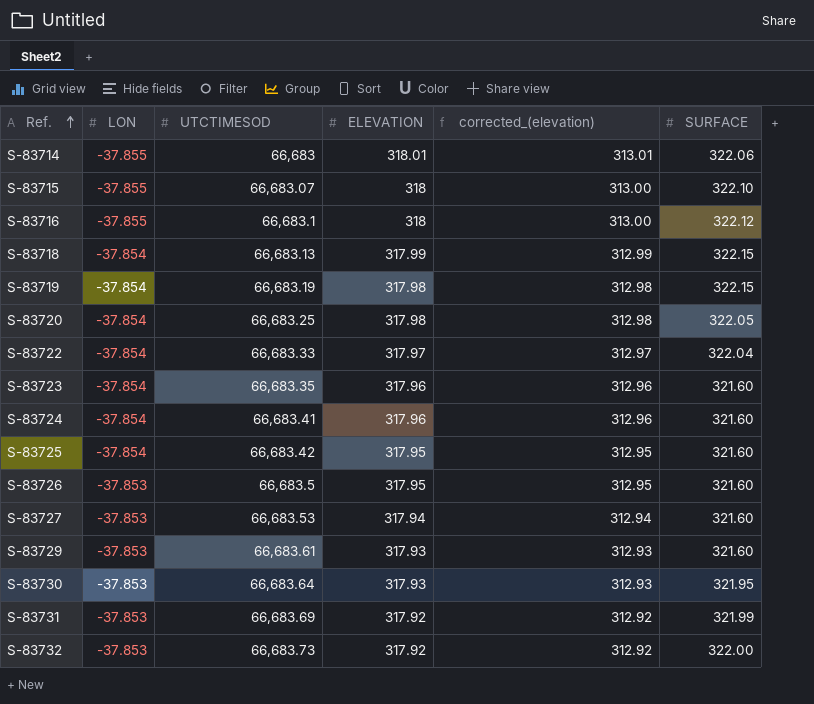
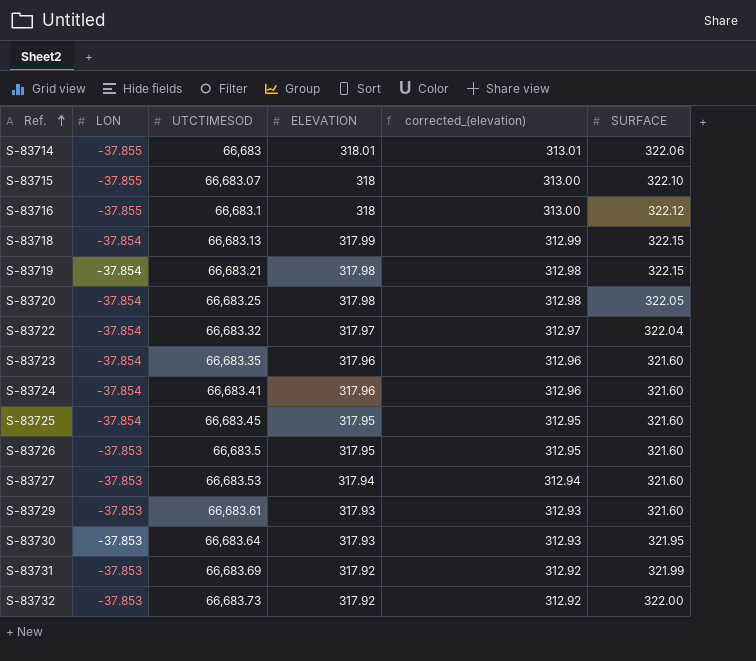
S-83719 | UTCTIMESOD: 66,683.19 -> 66,683.21
S-83722 | UTCTIMESOD: 66,683.33 -> 66,683.32
S-83725 | UTCTIMESOD: 66,683.42 -> 66,683.45

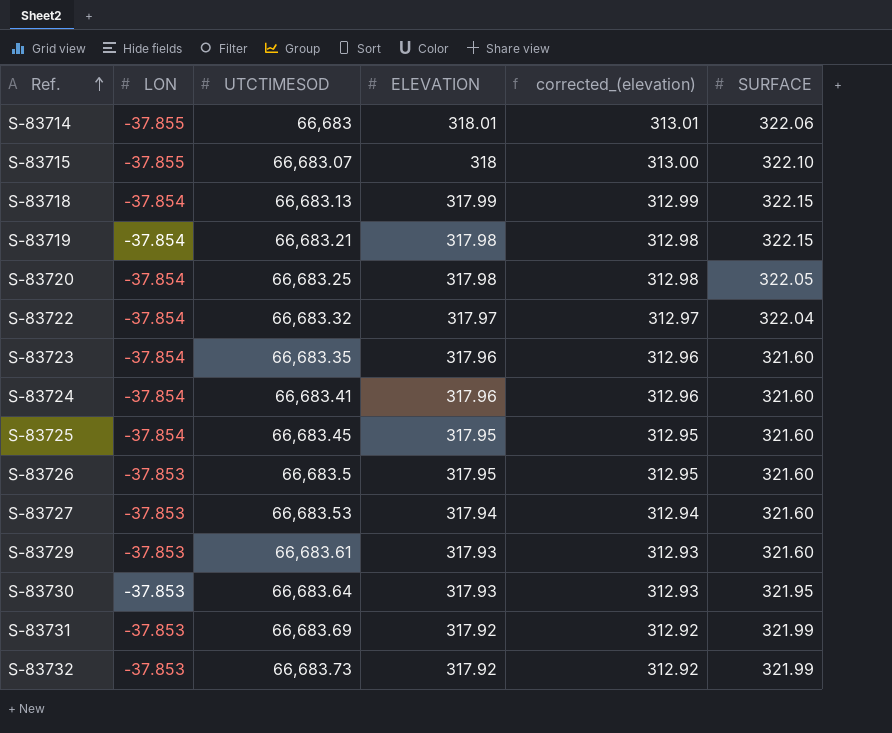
row S-83716: -37.855 | 66,683.1 | 318 | 313.00 | 322.12 -> none
S-83732 | SURFACE: 322.00 -> 321.99

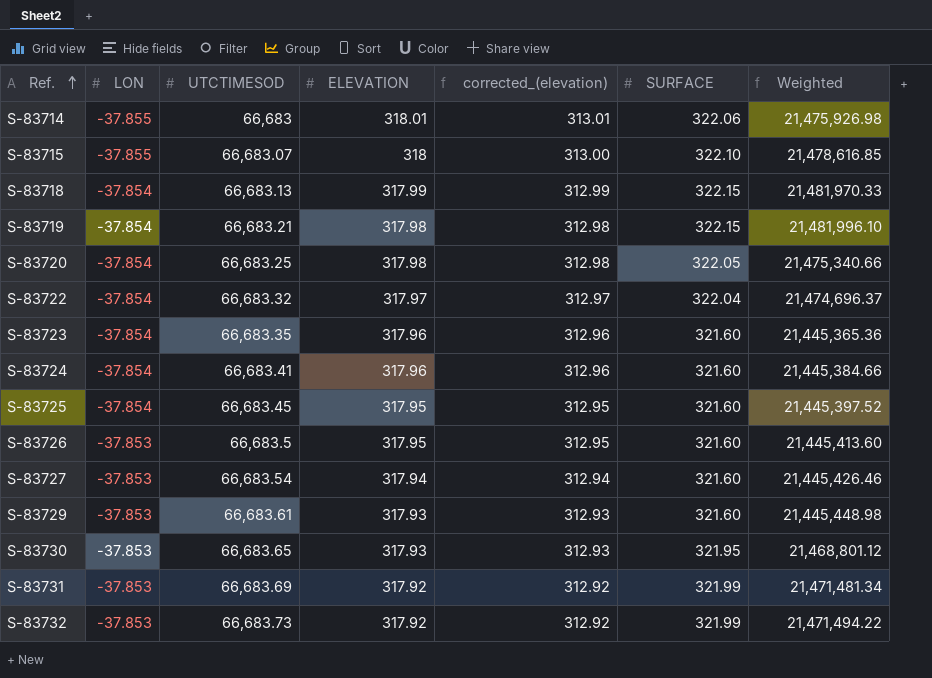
column Weighted | formula: none -> [UTCTIMESOD] * [SURFACE]
S-83727 | UTCTIMESOD: 66,683.53 -> 66,683.54
S-83730 | UTCTIMESOD: 66,683.64 -> 66,683.65

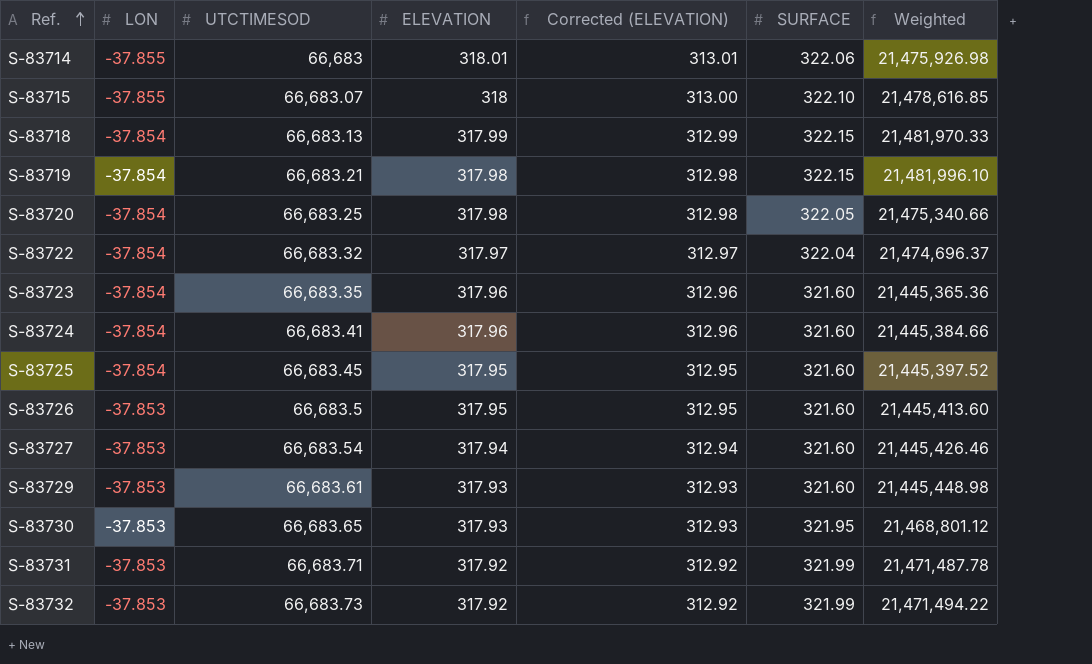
column name: corrected_(elevation) -> Corrected (ELEVATION)
S-83731 | UTCTIMESOD: 66,683.69 -> 66,683.71
S-83731 | Weighted: 21,471,481.34 -> 21,471,487.78

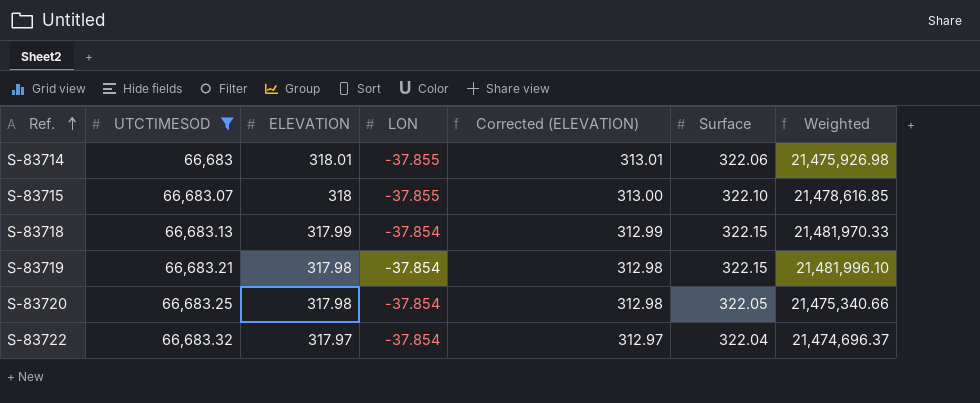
filter: none -> UTCTIMESOD <= 66,683.32
column LON | position: 2 -> 4
column name: SURFACE -> Surface

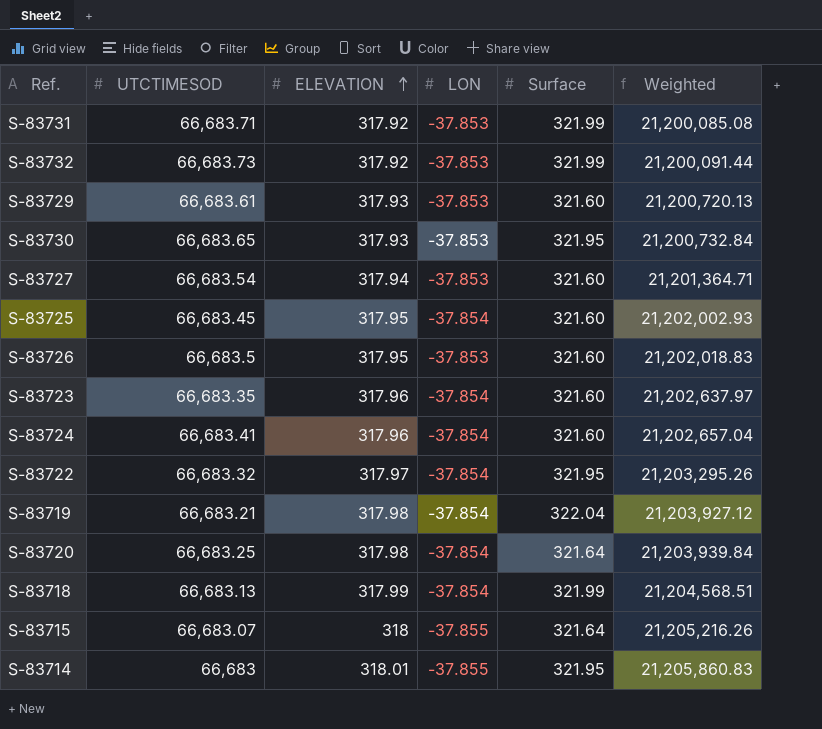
filter: UTCTIMESOD <= 66,683.32 -> none
row order: Ref. ascending -> ELEVATION ascending
column Corrected (ELEVATION) | formula: [ELEVATION] - 5 -> none
column Weighted | formula: [UTCTIMESOD] * [Surface] -> [UTCTIMESOD] * [ELEVATION]
S-83722 | Surface: 322.04 -> 321.95
S-83719 | Surface: 322.15 -> 322.04
S-83720 | Surface: 322.05 -> 321.64
S-83718 | Surface: 322.15 -> 321.99
S-83715 | Surface: 322.10 -> 321.64
S-83714 | Surface: 322.06 -> 321.95

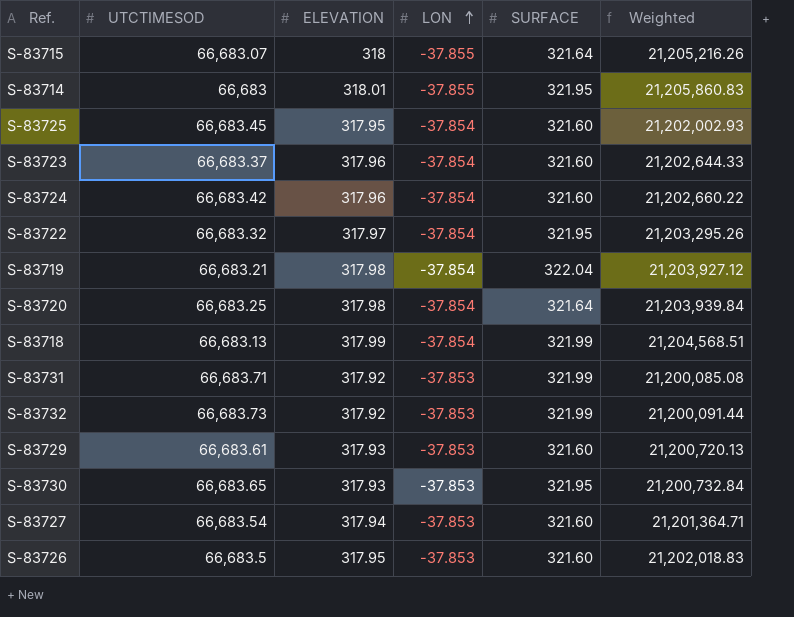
row order: ELEVATION ascending -> LON ascending
column name: Surface -> SURFACE
S-83723 | UTCTIMESOD: 66,683.35 -> 66,683.37
S-83723 | Weighted: 21,202,637.97 -> 21,202,644.33
S-83724 | UTCTIMESOD: 66,683.41 -> 66,683.42
S-83724 | Weighted: 21,202,657.04 -> 21,202,660.22

